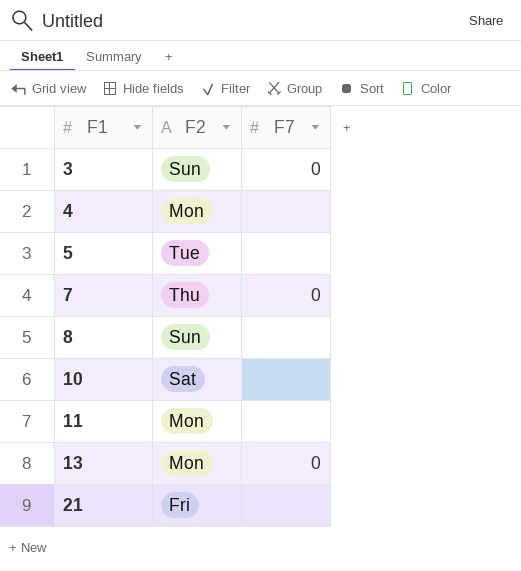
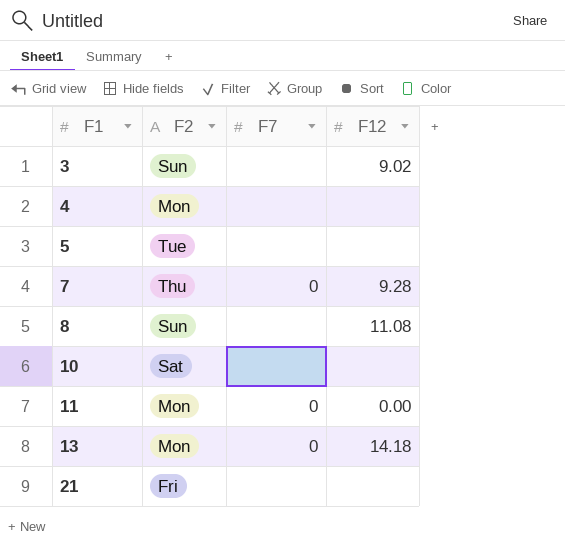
column F12 | position: none -> 4
3 | F7: 0 -> none
11 | F7: none -> 0

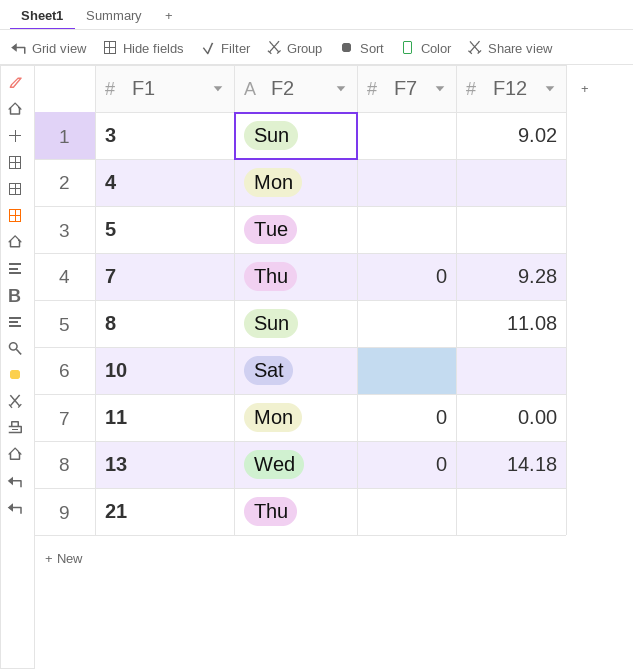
13 | F2: Mon -> Wed
21 | F2: Fri -> Thu

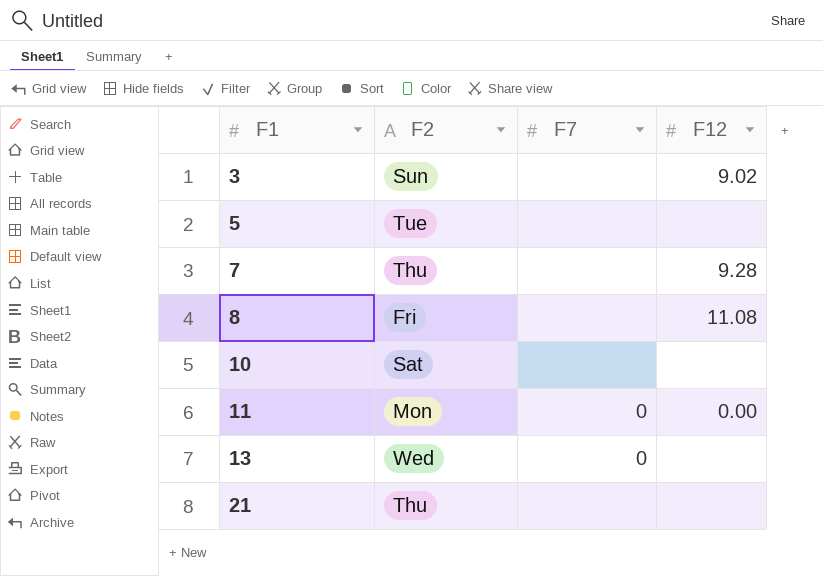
row 4: Mon | none | none -> none
7 | F7: 0 -> none
8 | F2: Sun -> Fri
13 | F12: 14.18 -> none

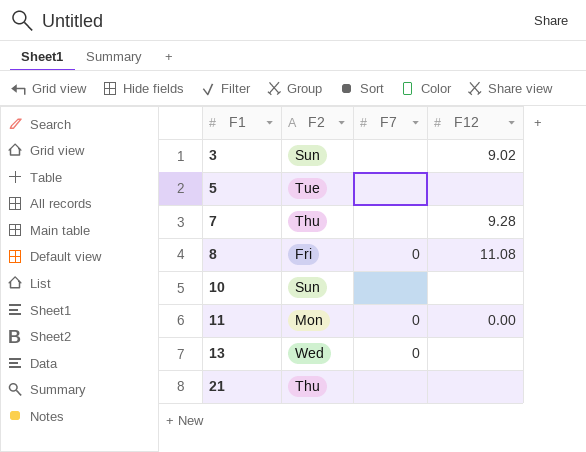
8 | F7: none -> 0
10 | F2: Sat -> Sun

